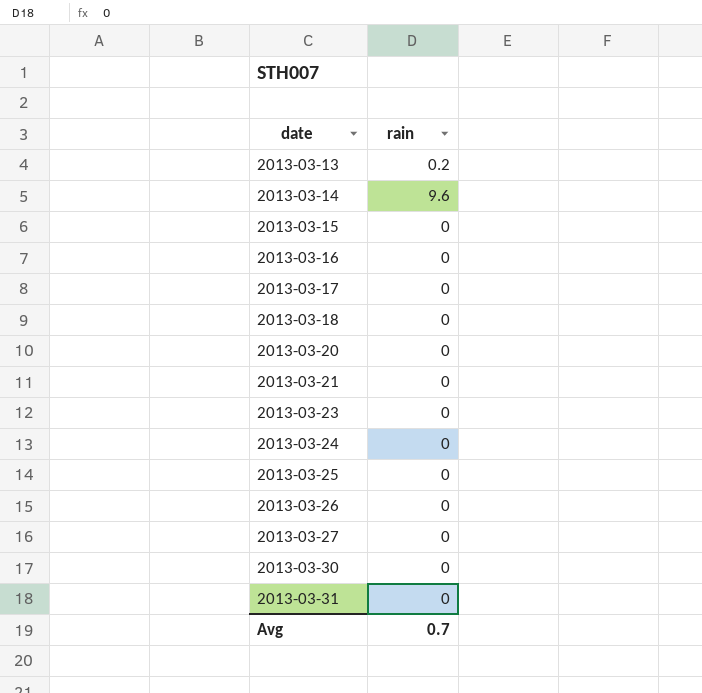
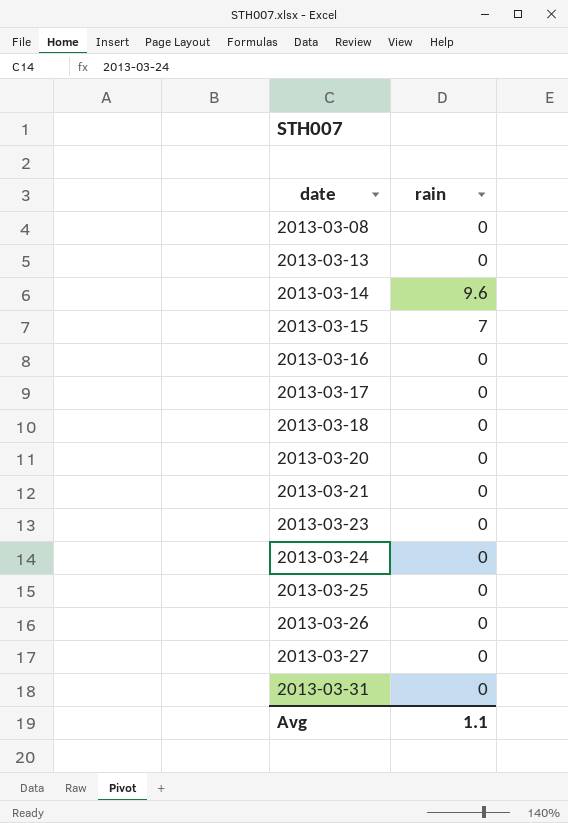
row 2013-03-30: 0 -> none
row 2013-03-08: none -> 0
2013-03-13 | rain: 0.2 -> 0
2013-03-15 | rain: 0 -> 7
Avg | rain: 0.7 -> 1.1

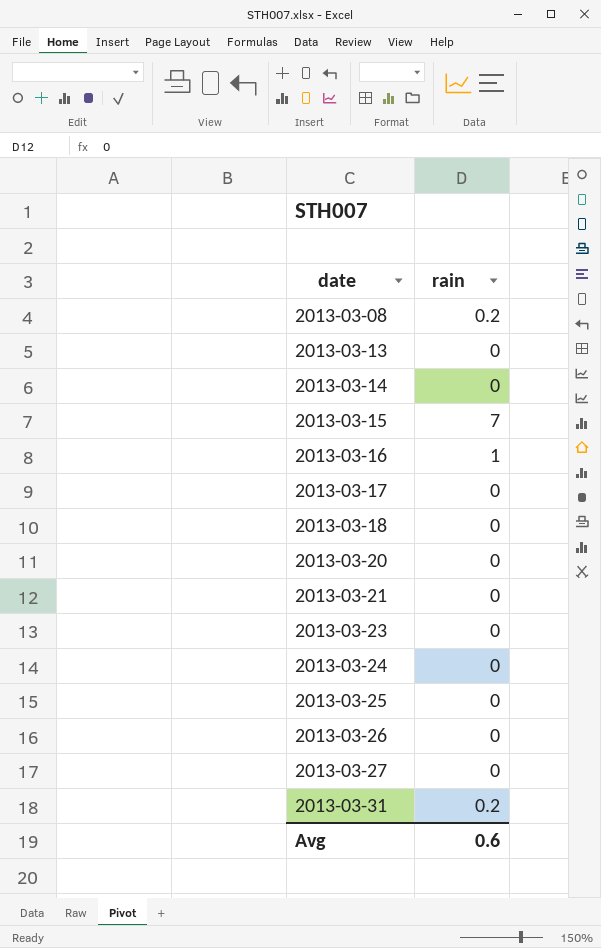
2013-03-08 | rain: 0 -> 0.2
2013-03-14 | rain: 9.6 -> 0
2013-03-16 | rain: 0 -> 1
2013-03-31 | rain: 0 -> 0.2
Avg | rain: 1.1 -> 0.6

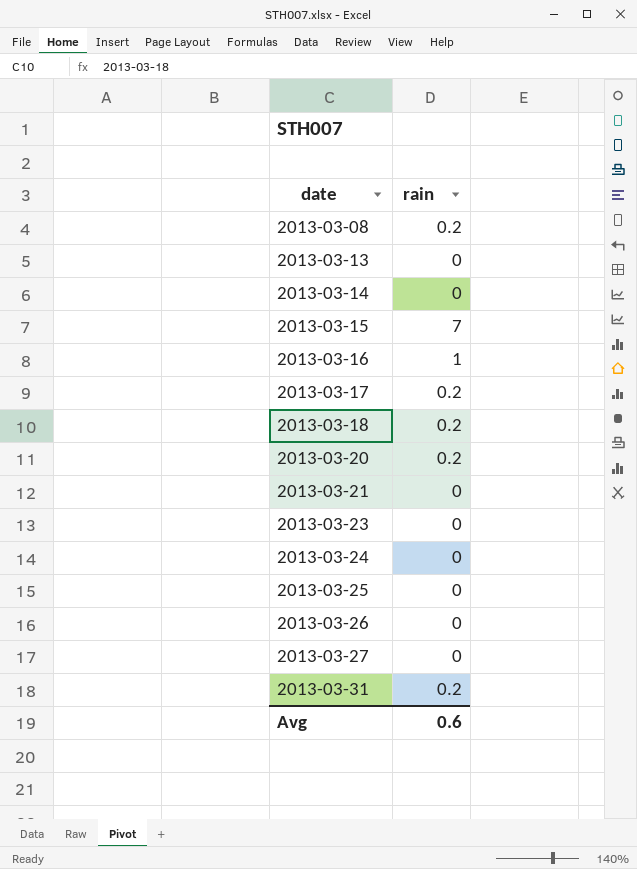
2013-03-17 | rain: 0 -> 0.2
2013-03-18 | rain: 0 -> 0.2
2013-03-20 | rain: 0 -> 0.2

